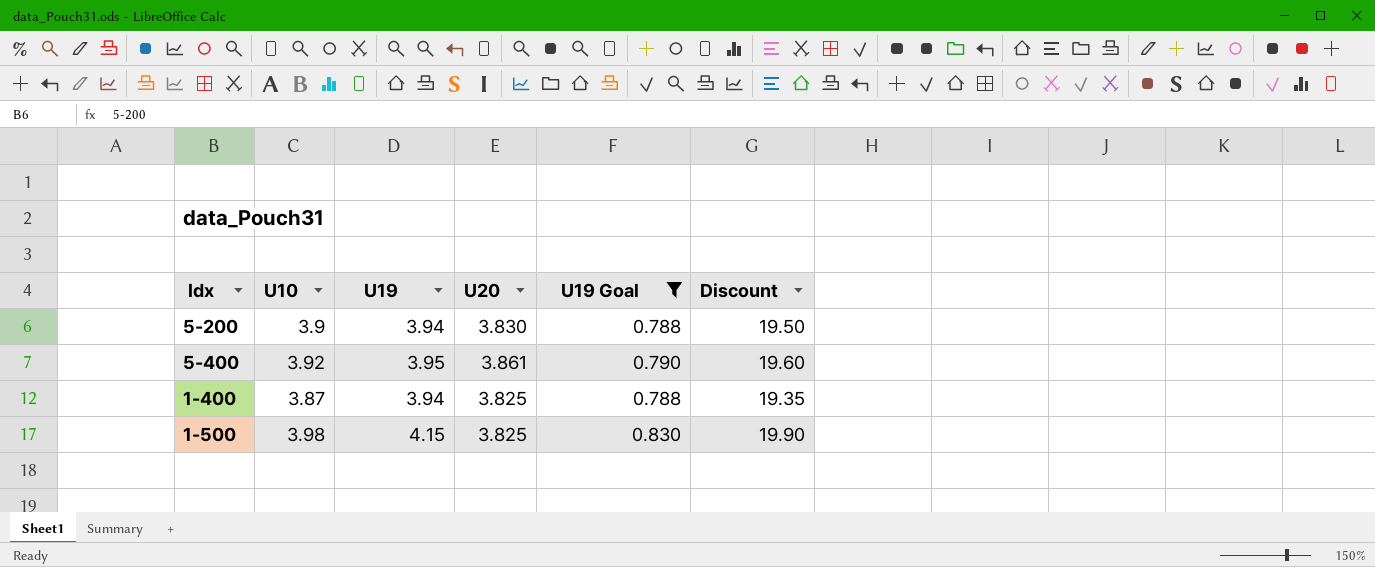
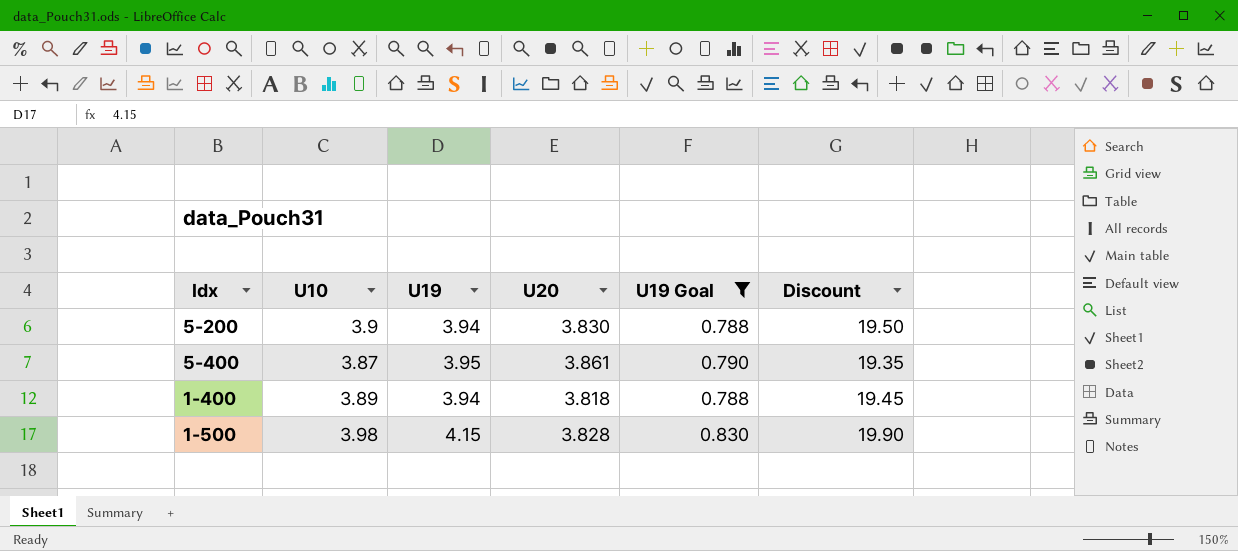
5-400 | U10: 3.92 -> 3.87
5-400 | Discount: 19.60 -> 19.35
1-400 | U10: 3.87 -> 3.89
1-400 | U20: 3.825 -> 3.818
1-400 | Discount: 19.35 -> 19.45
1-500 | U20: 3.825 -> 3.828

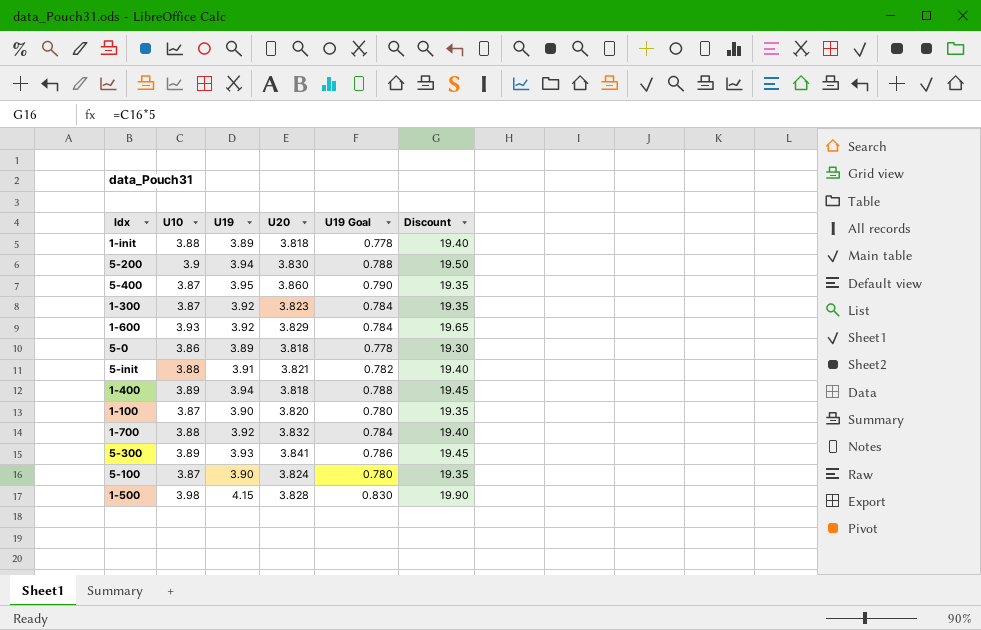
filter: U19 Goal >= 0.788 -> none
5-400 | U20: 3.861 -> 3.860

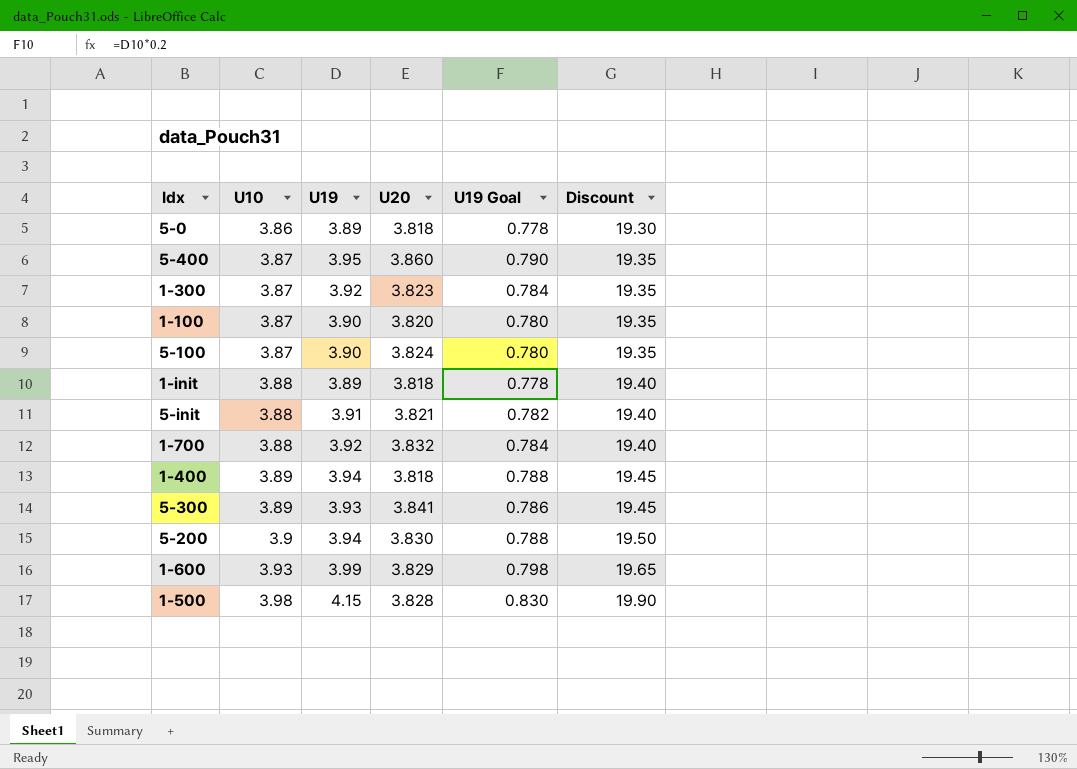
row order: none -> U10 ascending
1-600 | U19: 3.92 -> 3.99
1-600 | U19 Goal: 0.784 -> 0.798

